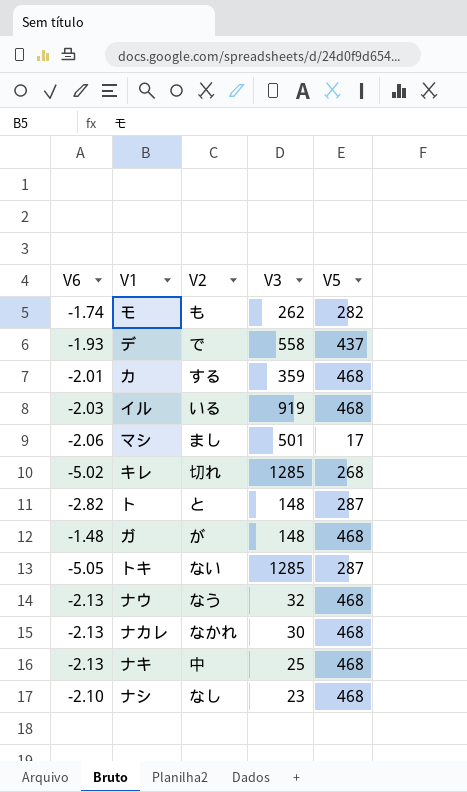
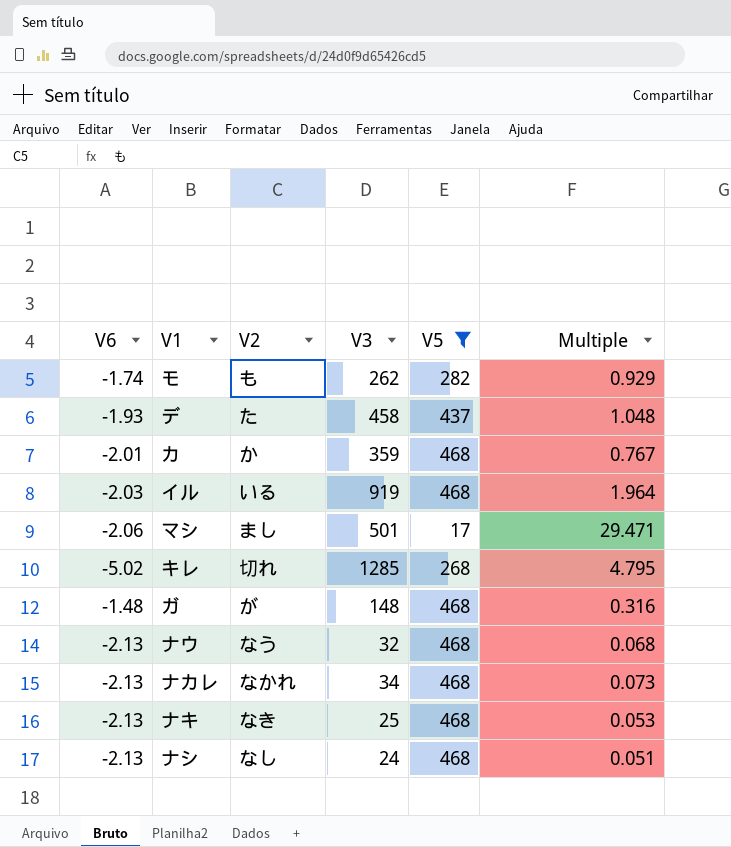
filter: none -> V5 != 287
column Multiple | formula: none -> [V3] / [V5]
デ | V2: で -> た
デ | V3: 558 -> 458
カ | V2: する -> か
ナカレ | V3: 30 -> 34
ナキ | V2: 中 -> なき
ナシ | V6: -2.10 -> -2.13
ナシ | V3: 23 -> 24

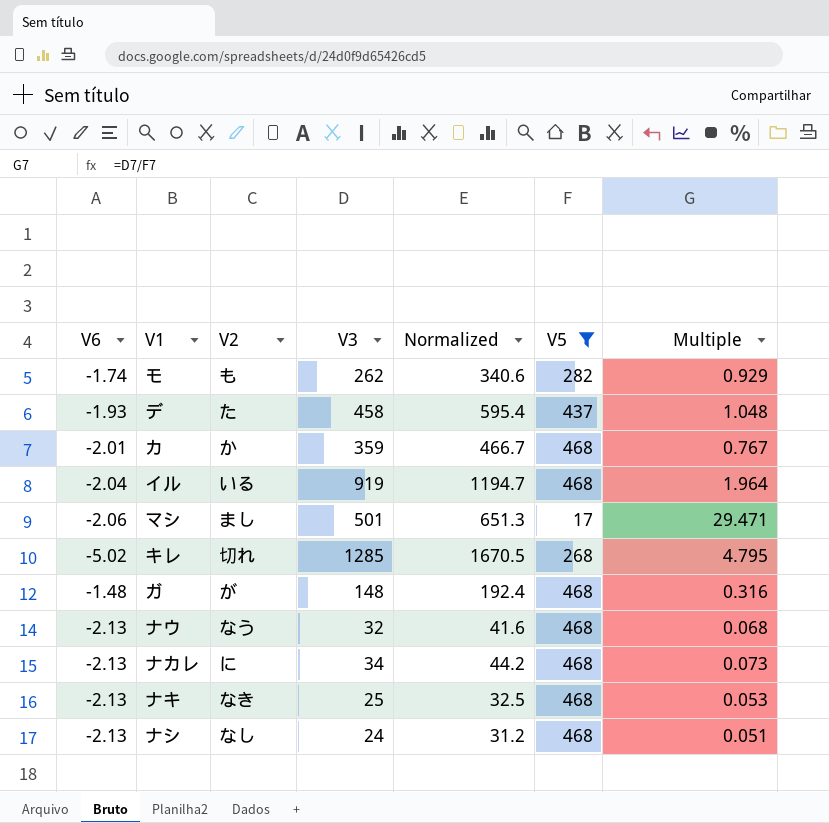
column Normalized | formula: none -> [V3] * 1.3
イル | V6: -2.03 -> -2.04
ナカレ | V2: なかれ -> に

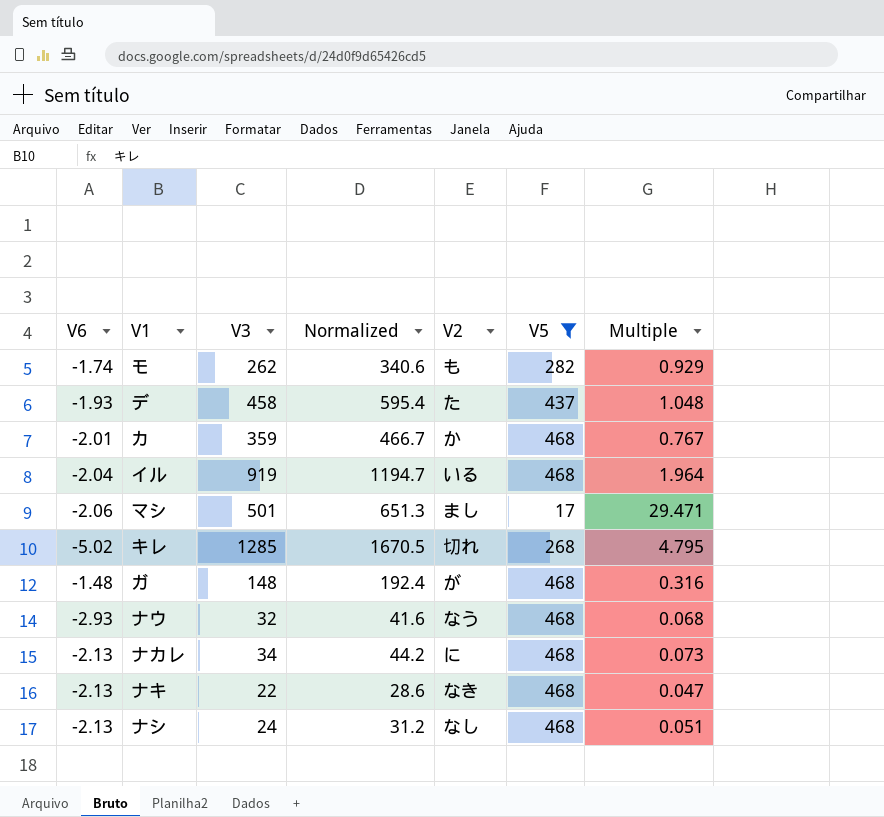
column V2 | position: 3 -> 5
ナウ | V6: -2.13 -> -2.93
ナキ | V3: 25 -> 22
ナキ | Normalized: 32.5 -> 28.6
ナキ | Multiple: 0.053 -> 0.047

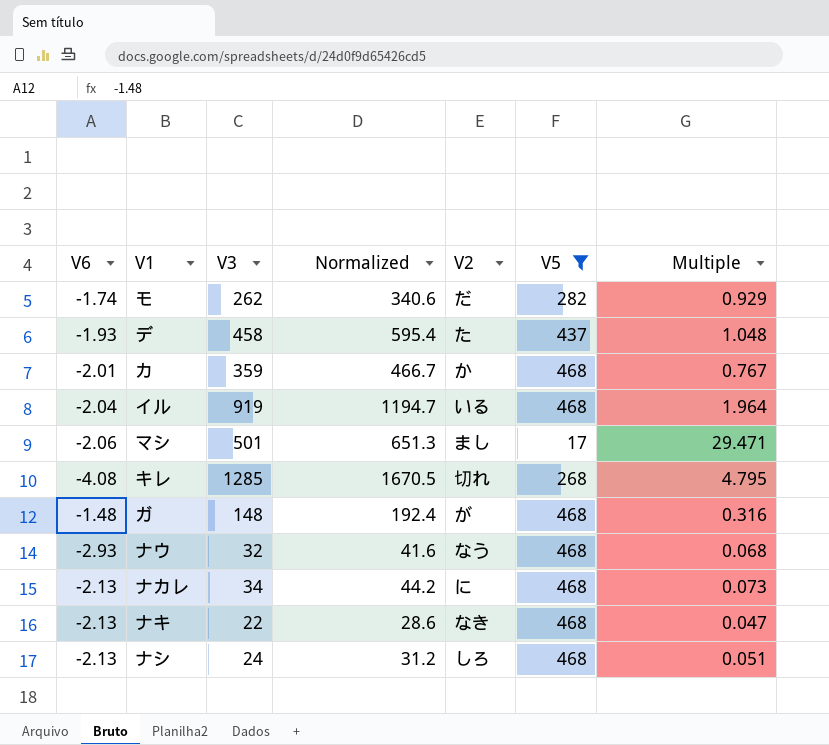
モ | V2: も -> だ
キレ | V6: -5.02 -> -4.08
ナシ | V2: なし -> しろ

